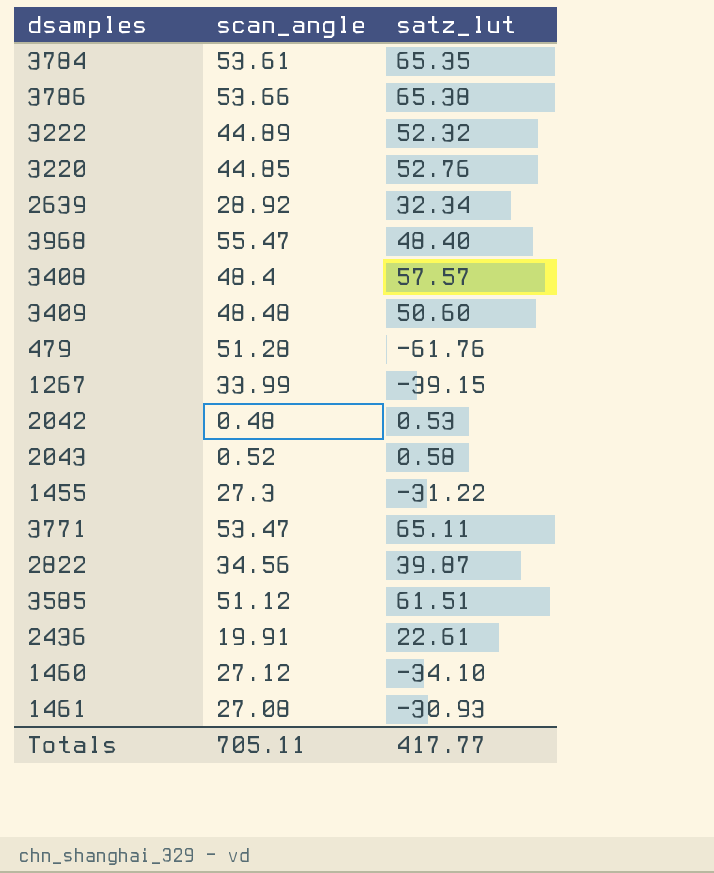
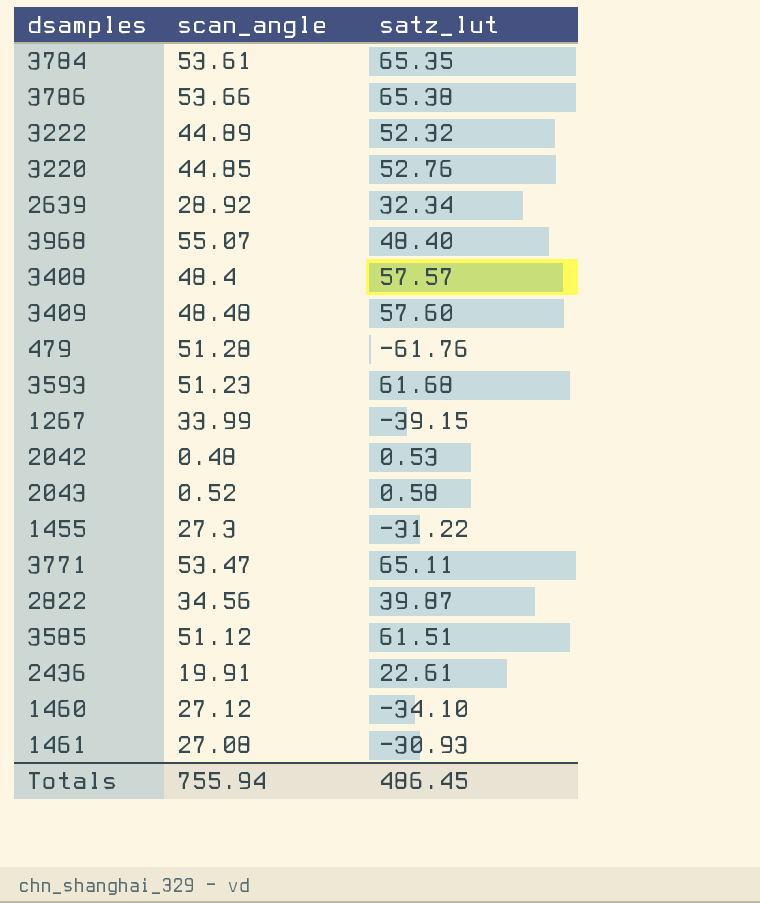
3968 | scan_angle: 55.47 -> 55.07
3409 | satz_lut: 50.60 -> 57.60
row 3593: none -> 51.23 | 61.68
Totals | scan_angle: 705.11 -> 755.94
Totals | satz_lut: 417.77 -> 486.45

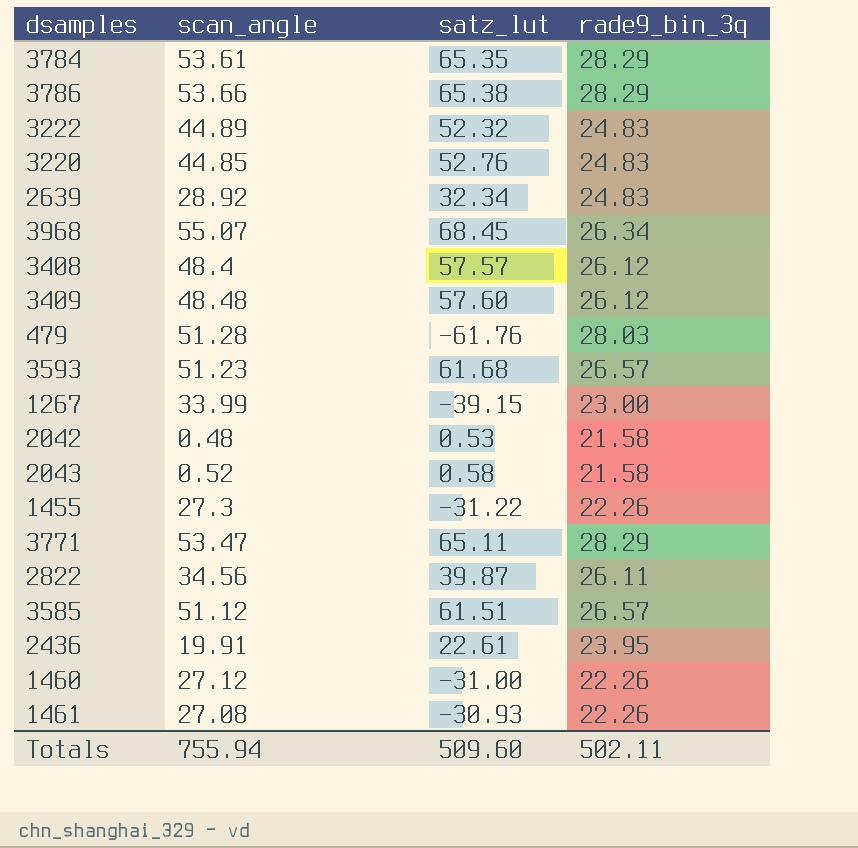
column rade9_bin_3q | position: none -> 4
3968 | satz_lut: 48.40 -> 68.45
1460 | satz_lut: -34.10 -> -31.00
Totals | satz_lut: 486.45 -> 509.60

